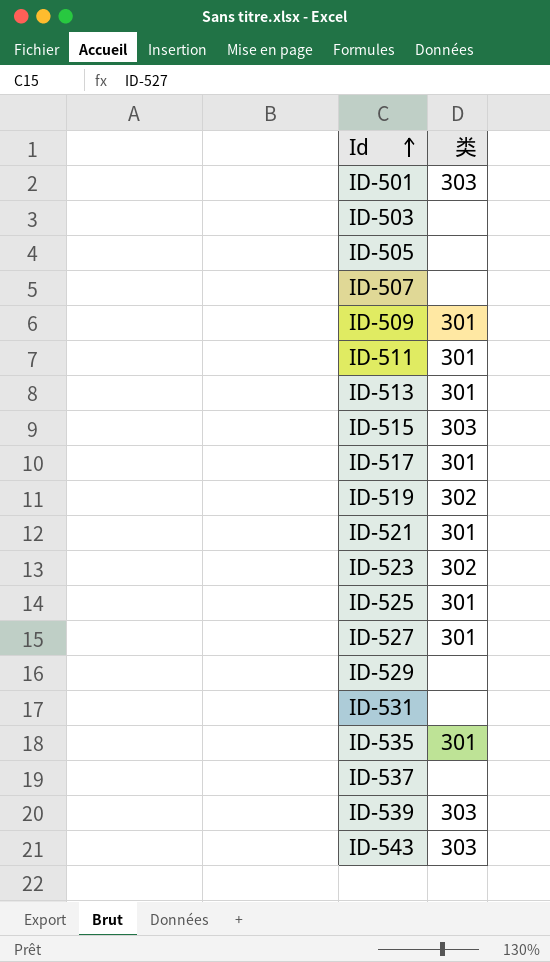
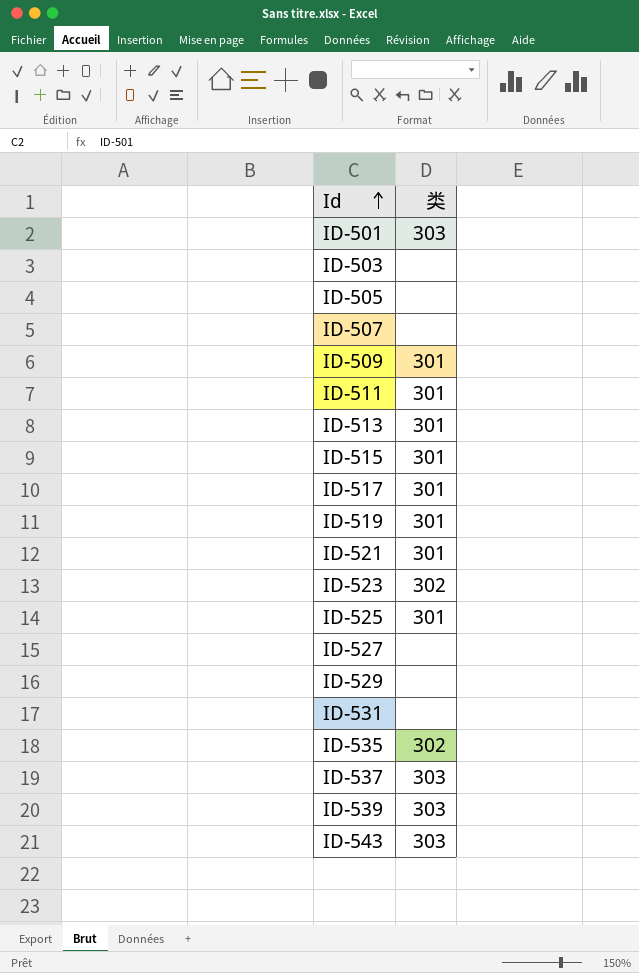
ID-515 | 类: 303 -> 301
ID-519 | 类: 302 -> 301
ID-527 | 类: 301 -> none
ID-535 | 类: 301 -> 302
ID-537 | 类: none -> 303

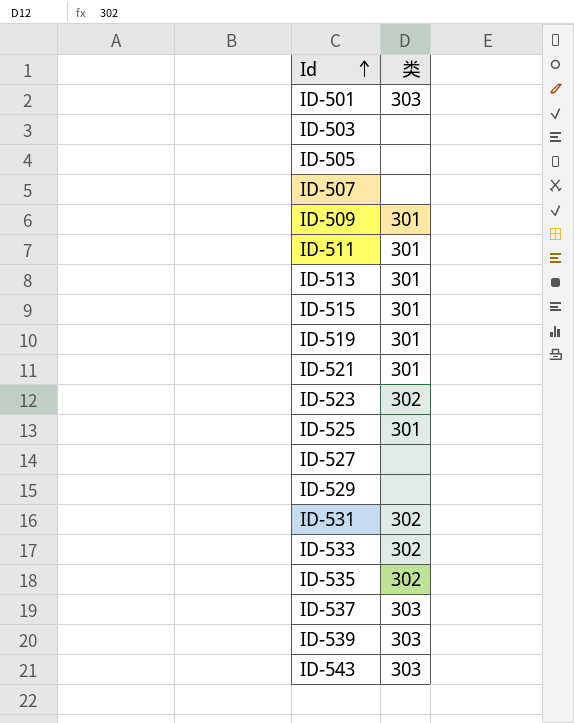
row ID-517: 301 -> none
ID-531 | 类: none -> 302
row ID-533: none -> 302

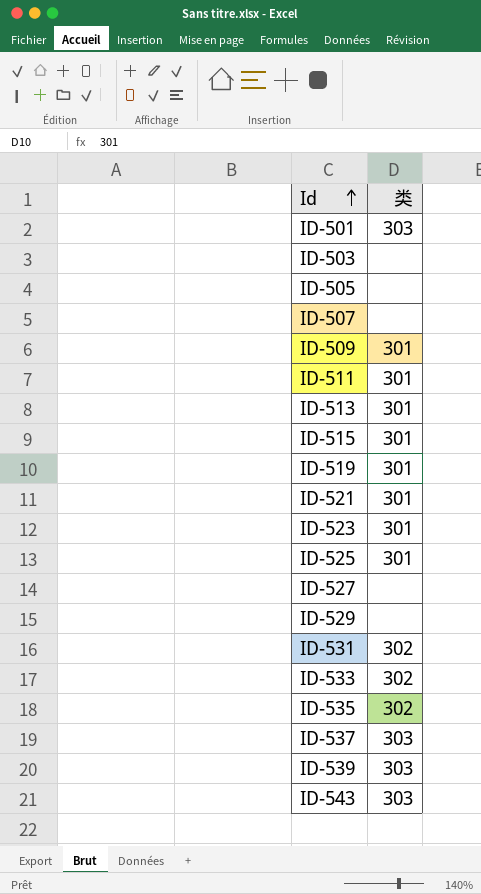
ID-523 | 类: 302 -> 301

